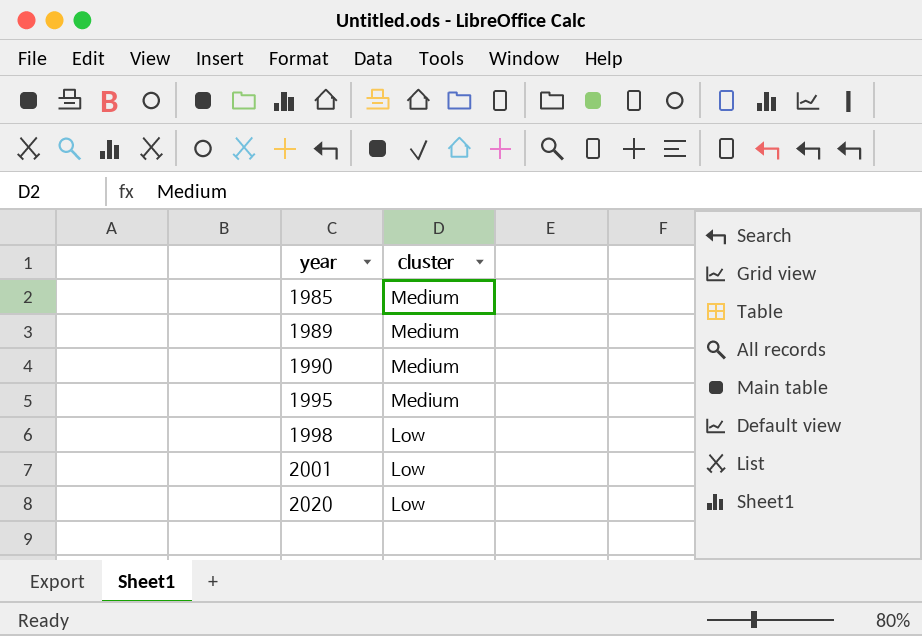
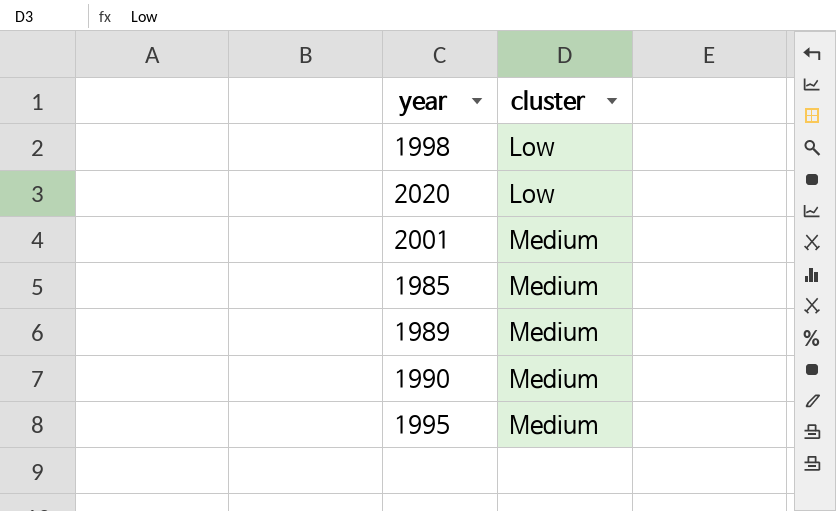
row order: year ascending -> cluster ascending
2001 | cluster: Low -> Medium

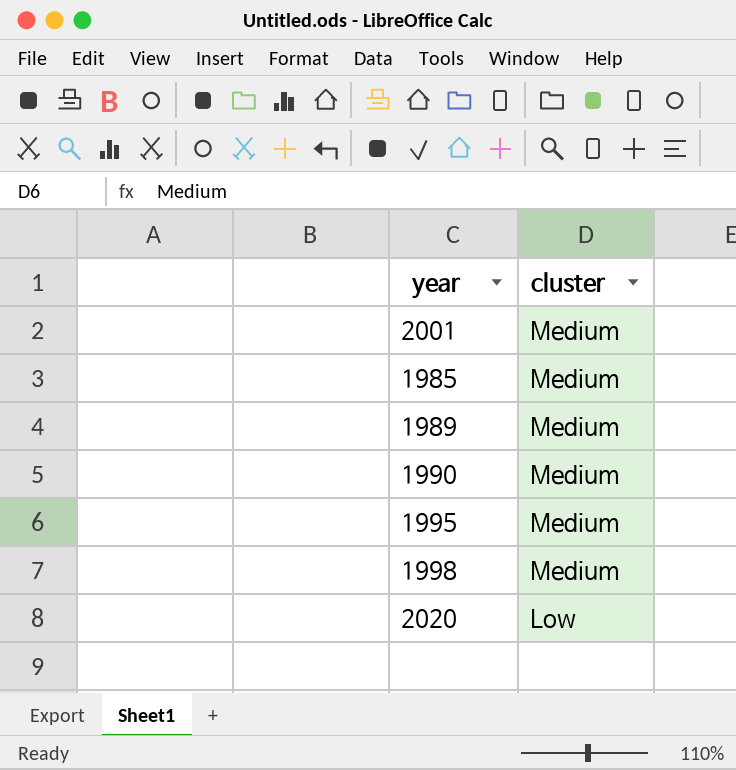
row order: cluster ascending -> cluster descending
1998 | cluster: Low -> Medium

